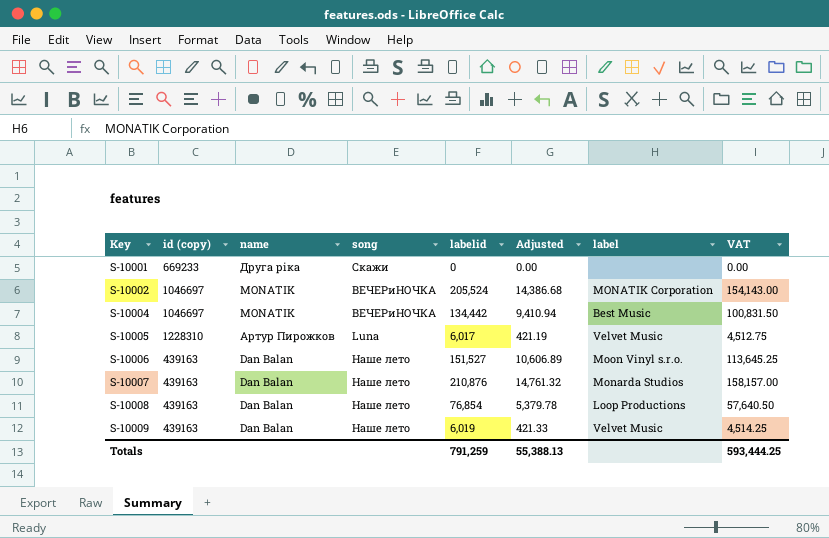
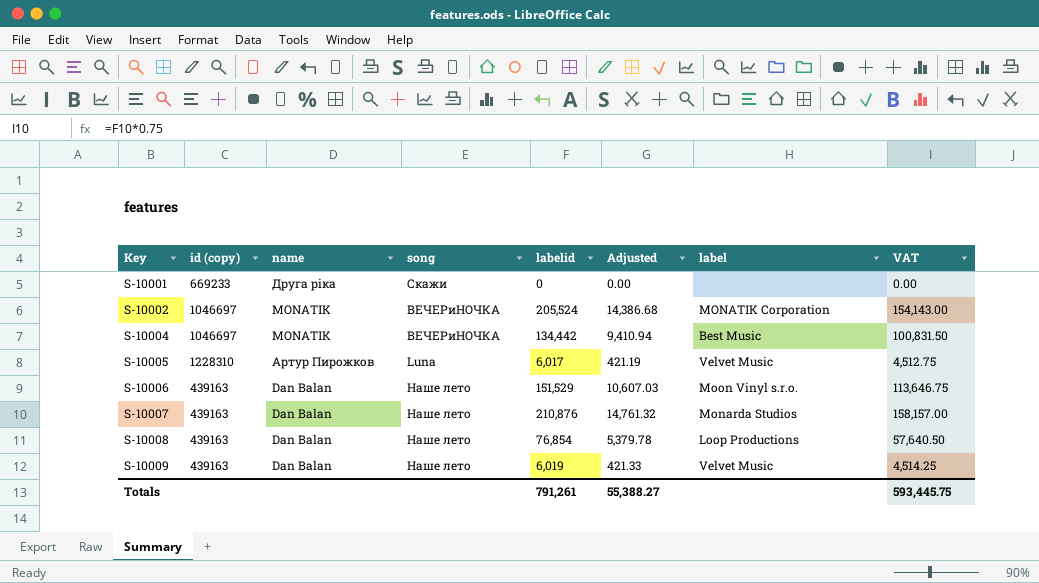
S-10006 | labelid: 151,527 -> 151,529
S-10006 | Adjusted: 10,606.89 -> 10,607.03
S-10006 | VAT: 113,645.25 -> 113,646.75
Totals | labelid: 791,259 -> 791,261
Totals | Adjusted: 55,388.13 -> 55,388.27
Totals | VAT: 593,444.25 -> 593,445.75

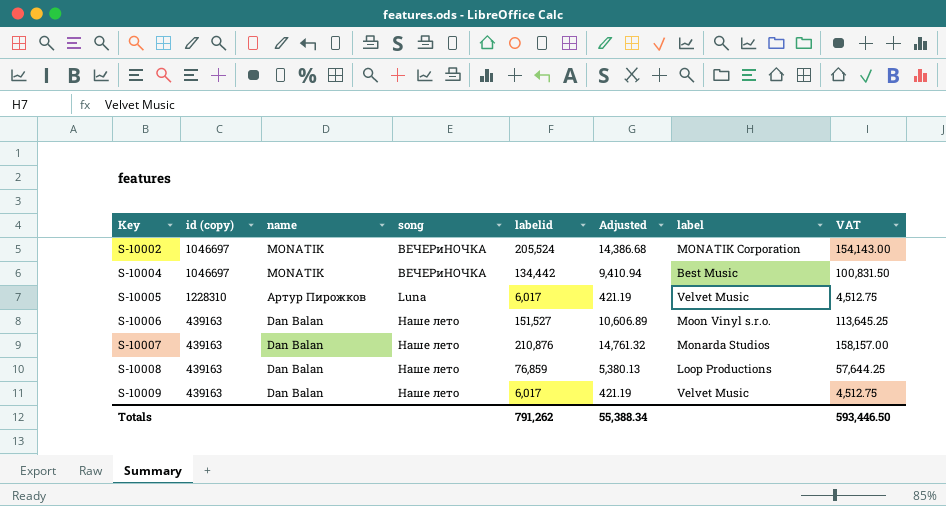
row S-10001: 669233 | Друга ріка | Скажи | 0 | 0.00 | none | 0.00 -> none
S-10006 | labelid: 151,529 -> 151,527
S-10006 | Adjusted: 10,607.03 -> 10,606.89
S-10006 | VAT: 113,646.75 -> 113,645.25
S-10008 | labelid: 76,854 -> 76,859
S-10008 | Adjusted: 5,379.78 -> 5,380.13
S-10008 | VAT: 57,640.50 -> 57,644.25
S-10009 | labelid: 6,019 -> 6,017
S-10009 | Adjusted: 421.33 -> 421.19
S-10009 | VAT: 4,514.25 -> 4,512.75
Totals | labelid: 791,261 -> 791,262
Totals | Adjusted: 55,388.27 -> 55,388.34
Totals | VAT: 593,445.75 -> 593,446.50

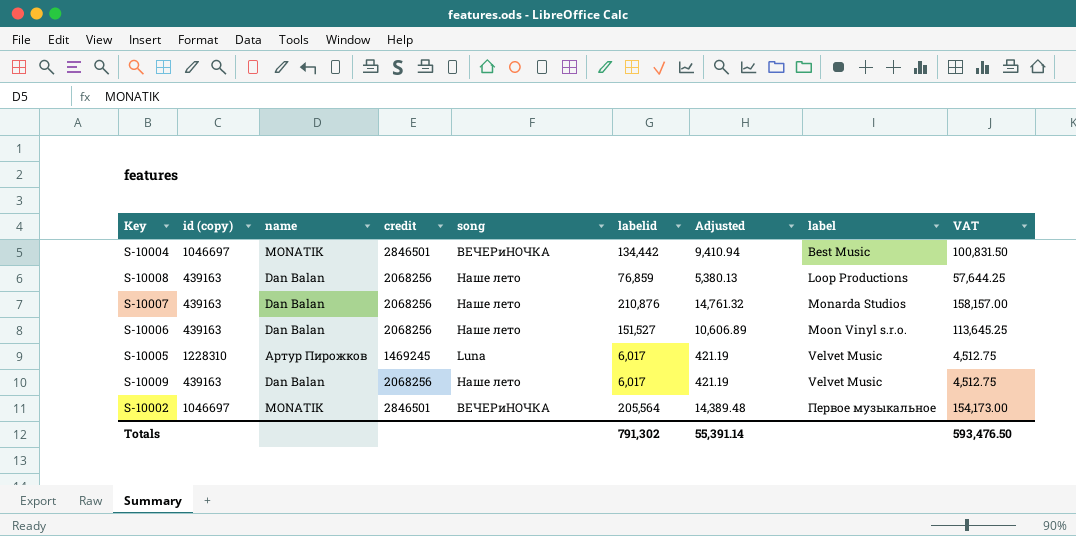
row order: Key ascending -> label ascending
column credit | position: none -> 4
S-10002 | labelid: 205,524 -> 205,564
S-10002 | Adjusted: 14,386.68 -> 14,389.48
S-10002 | label: MONATIK Corporation -> Первое музыкальное
S-10002 | VAT: 154,143.00 -> 154,173.00
Totals | labelid: 791,262 -> 791,302
Totals | Adjusted: 55,388.34 -> 55,391.14
Totals | VAT: 593,446.50 -> 593,476.50

